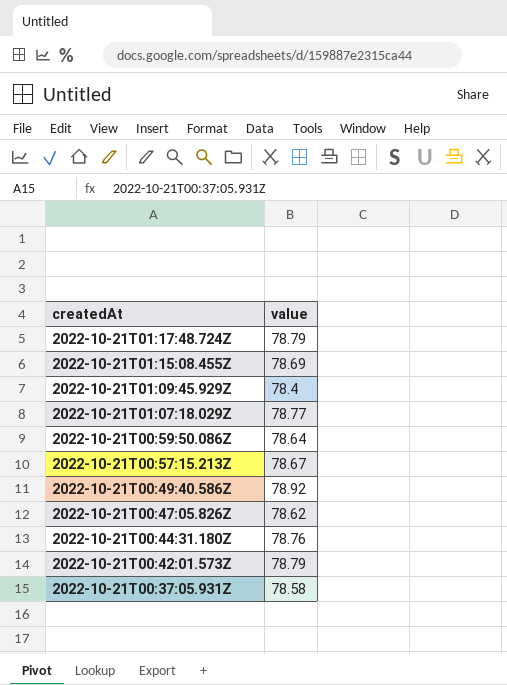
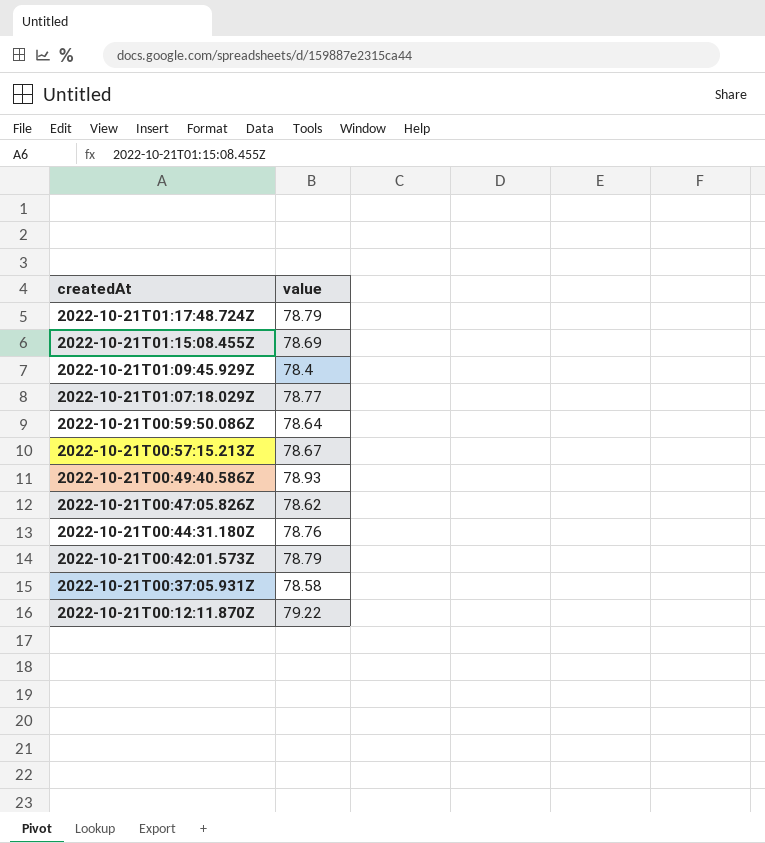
2022-10-21T00:49:40.586Z | value: 78.92 -> 78.93
row 2022-10-21T00:12:11.870Z: none -> 79.22

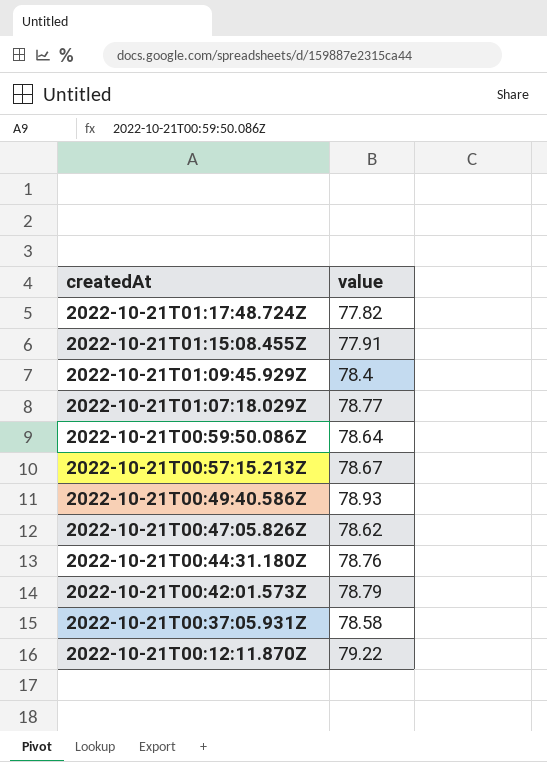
2022-10-21T01:17:48.724Z | value: 78.79 -> 77.82
2022-10-21T01:15:08.455Z | value: 78.69 -> 77.91

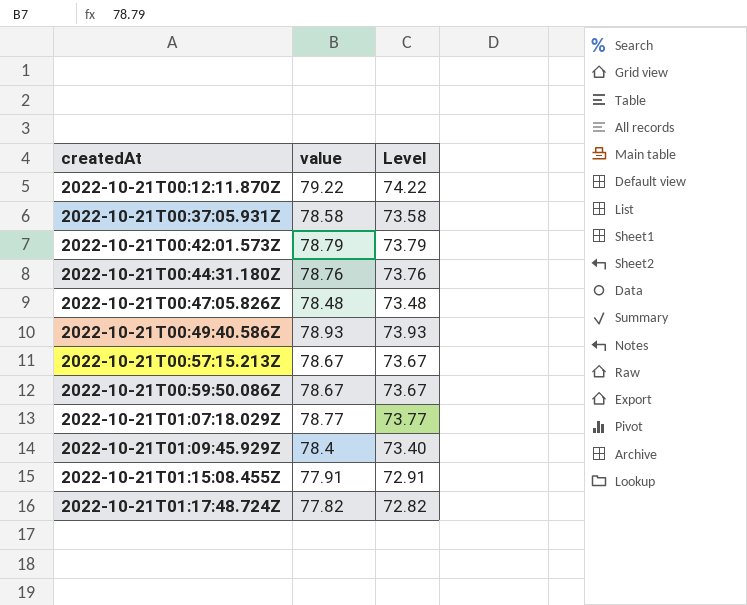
row order: createdAt descending -> createdAt ascending
column Level | formula: none -> [value] - 5
2022-10-21T00:47:05.826Z | value: 78.62 -> 78.48
2022-10-21T00:59:50.086Z | value: 78.64 -> 78.67

